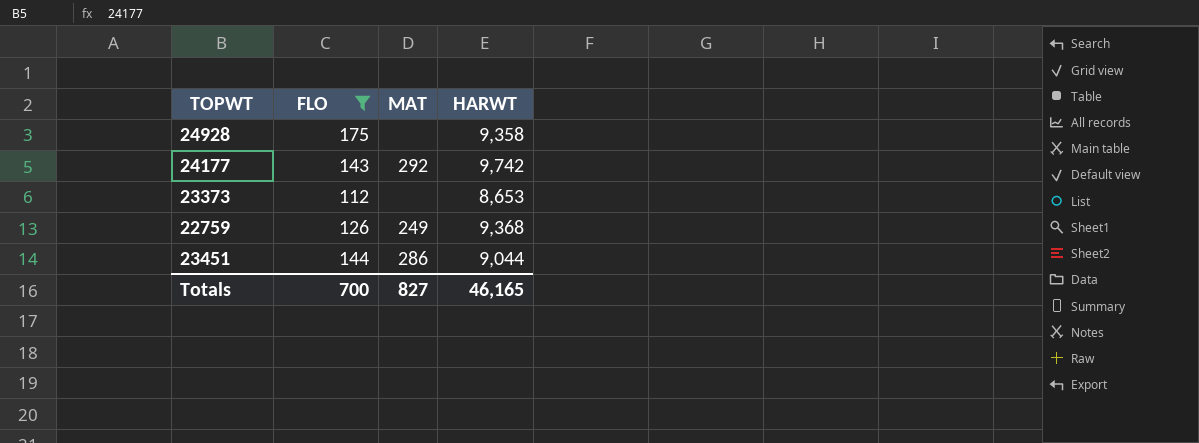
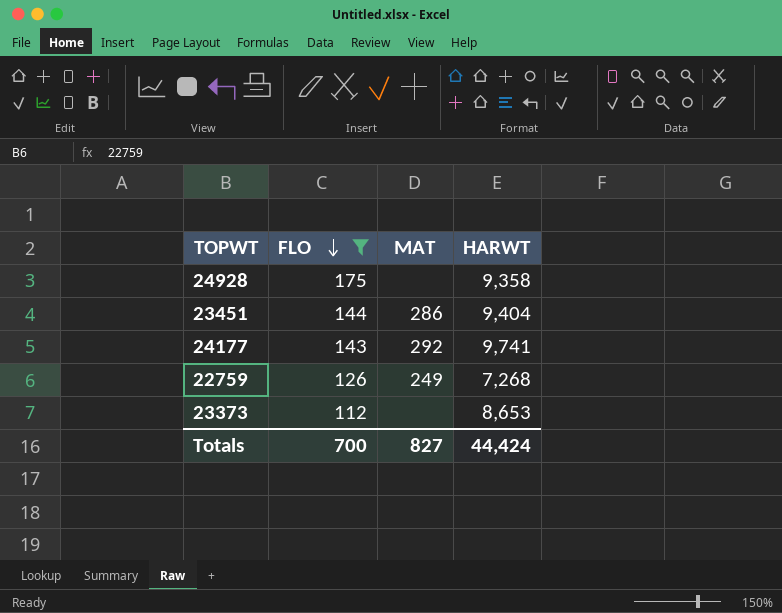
row order: none -> FLO descending
23451 | HARWT: 9,044 -> 9,404
24177 | HARWT: 9,742 -> 9,741
22759 | HARWT: 9,368 -> 7,268
Totals | HARWT: 46,165 -> 44,424

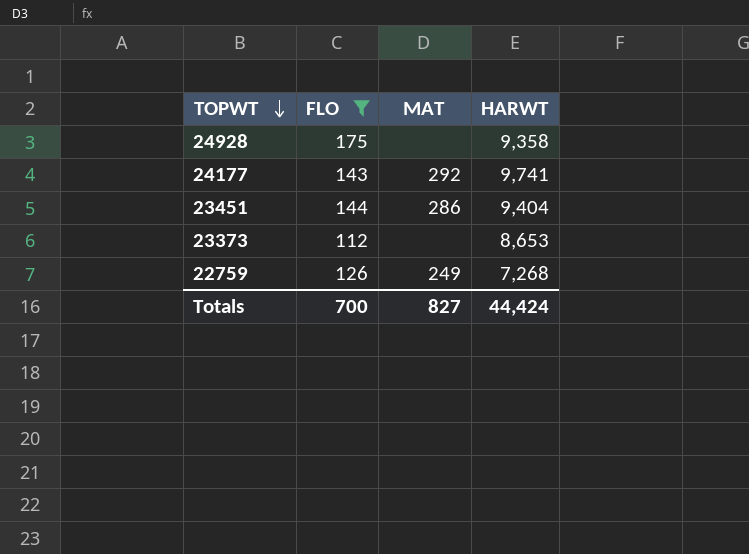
row order: FLO descending -> TOPWT descending

